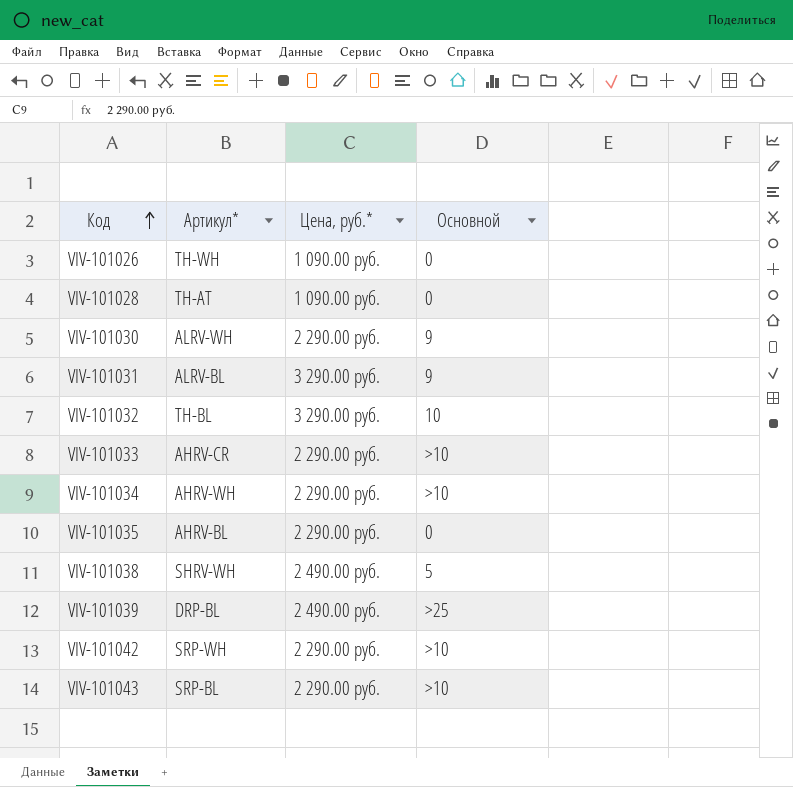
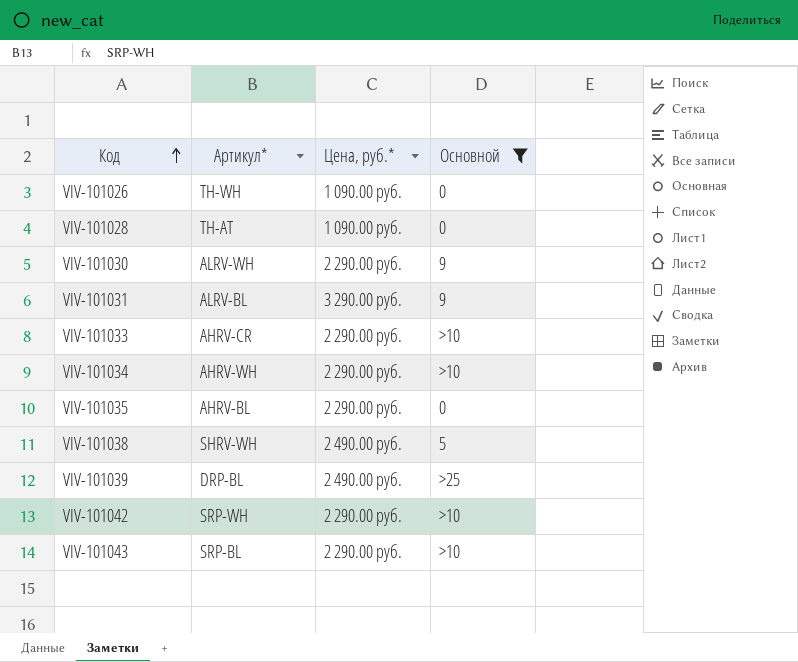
filter: none -> Основной != 10

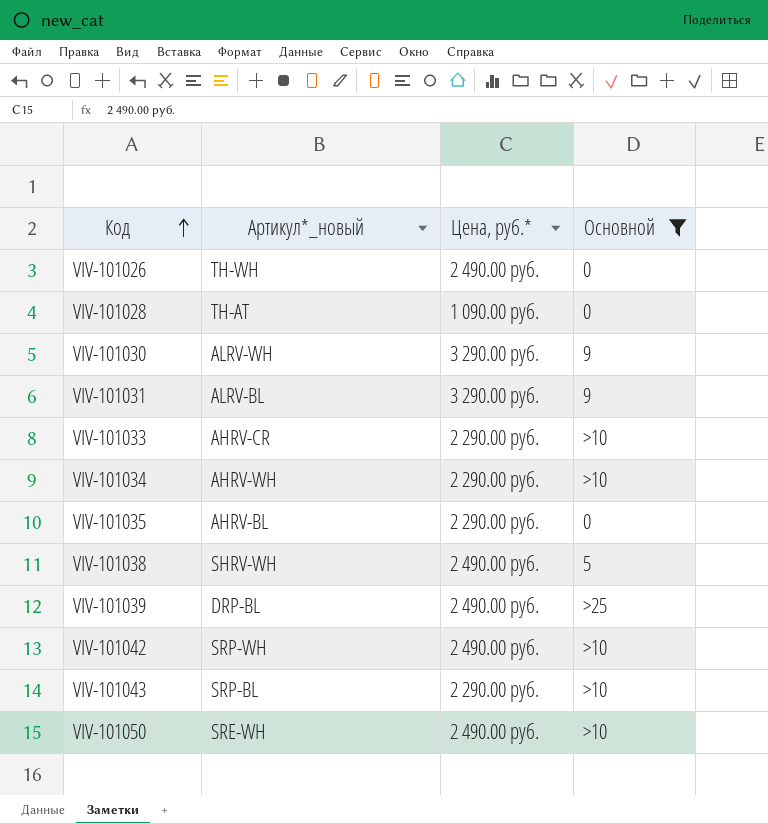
column name: Артикул* -> Артикул*_новый
VIV-101026 | Цена, руб.*: 1 090.00 руб. -> 2 490.00 руб.
VIV-101030 | Цена, руб.*: 2 290.00 руб. -> 3 290.00 руб.
VIV-101042 | Цена, руб.*: 2 290.00 руб. -> 2 490.00 руб.
row VIV-101050: none -> SRE-WH | 2 490.00 руб. | >10

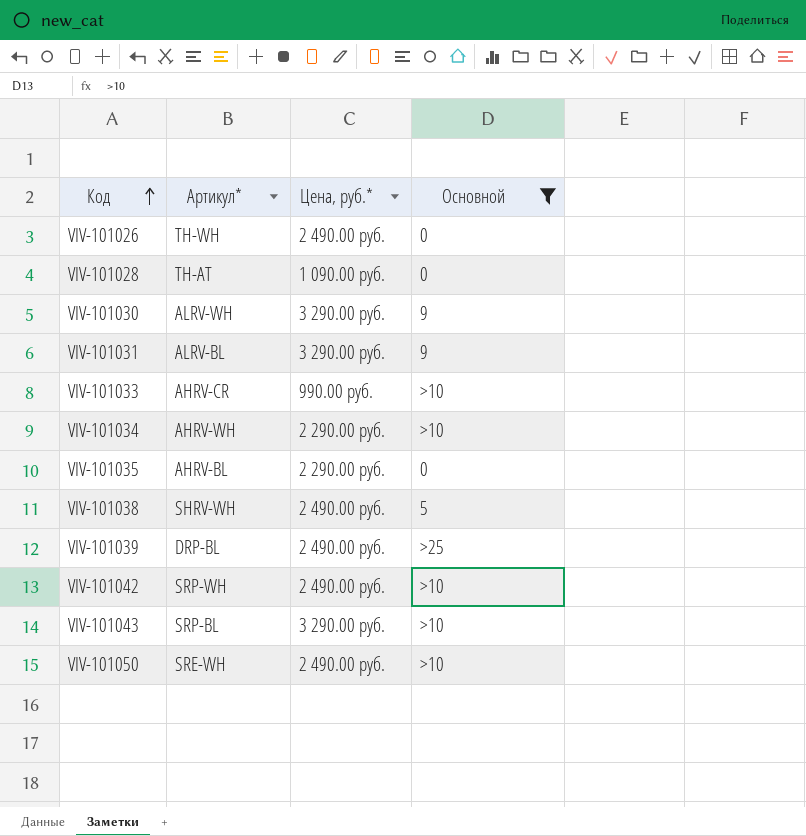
column name: Артикул*_новый -> Артикул*
VIV-101033 | Цена, руб.*: 2 290.00 руб. -> 990.00 руб.
VIV-101043 | Цена, руб.*: 2 290.00 руб. -> 3 290.00 руб.

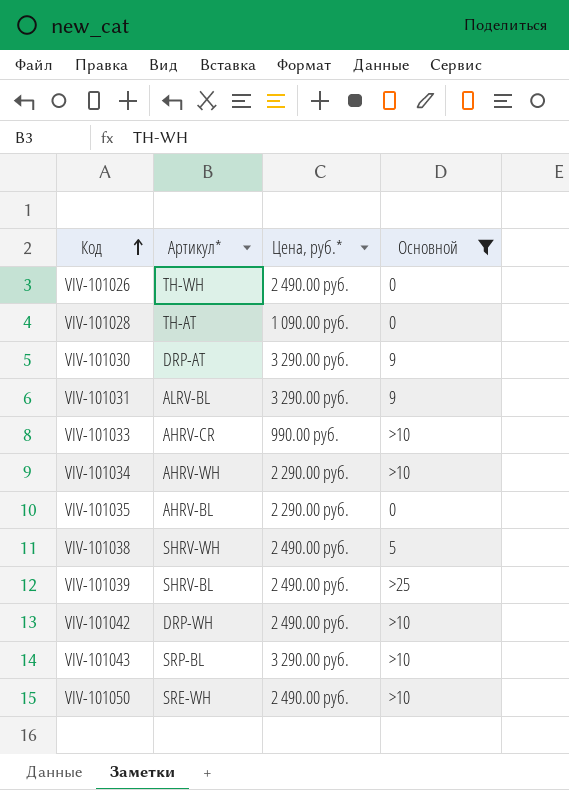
VIV-101030 | Артикул*: ALRV-WH -> DRP-AT
VIV-101039 | Артикул*: DRP-BL -> SHRV-BL
VIV-101042 | Артикул*: SRP-WH -> DRP-WH

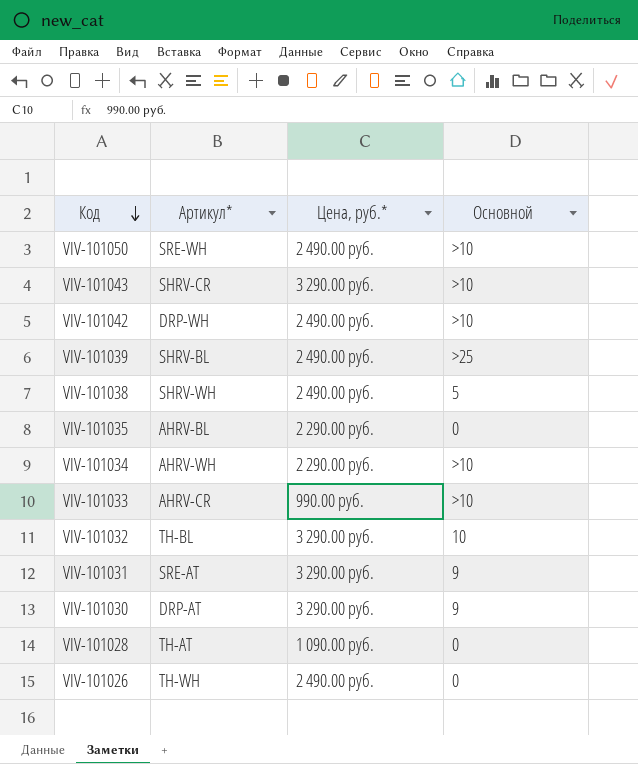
filter: Основной != 10 -> none
row order: Код ascending -> Код descending
VIV-101043 | Артикул*: SRP-BL -> SHRV-CR
VIV-101031 | Артикул*: ALRV-BL -> SRE-AT

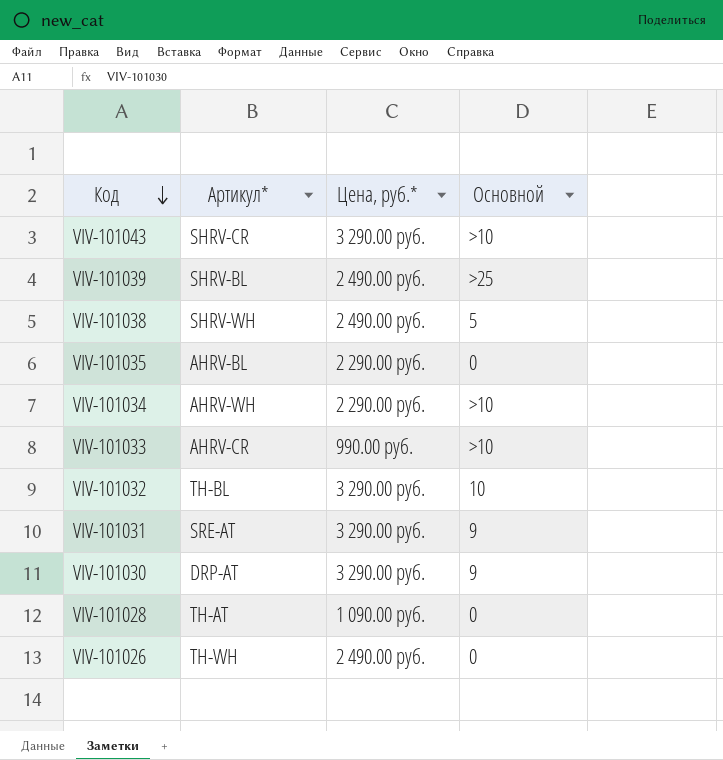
row VIV-101050: SRE-WH | 2 490.00 руб. | >10 -> none
row VIV-101042: DRP-WH | 2 490.00 руб. | >10 -> none

